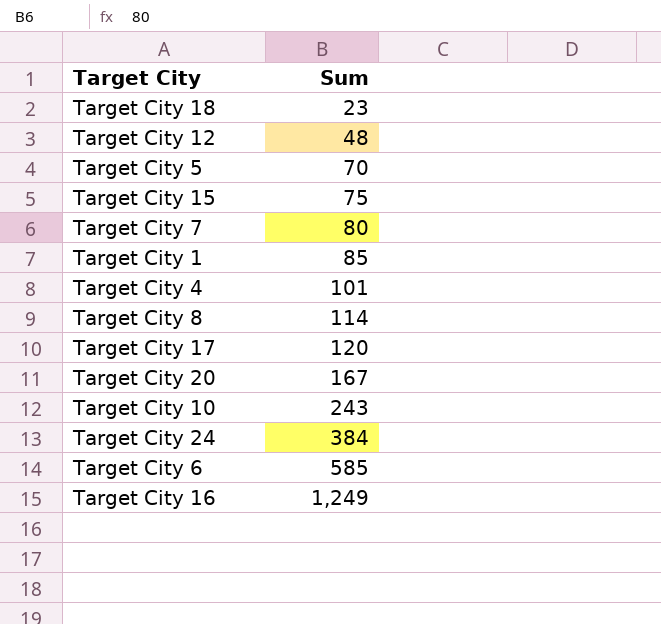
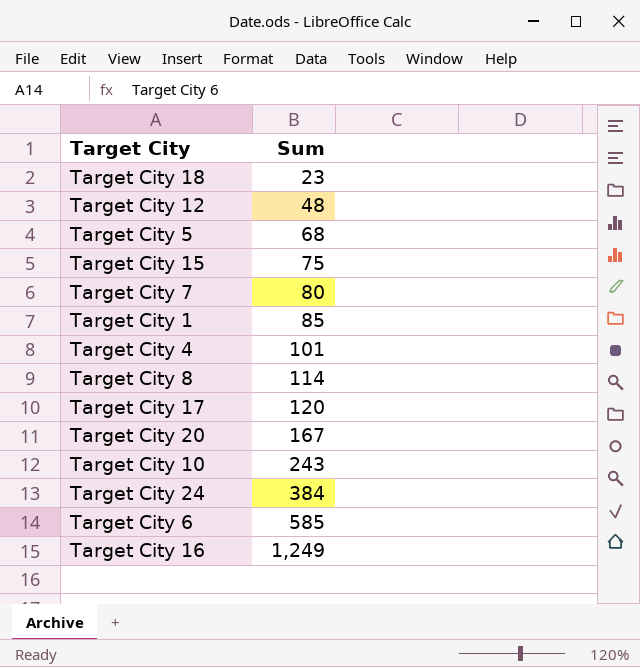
Target City 5 | Sum: 70 -> 68

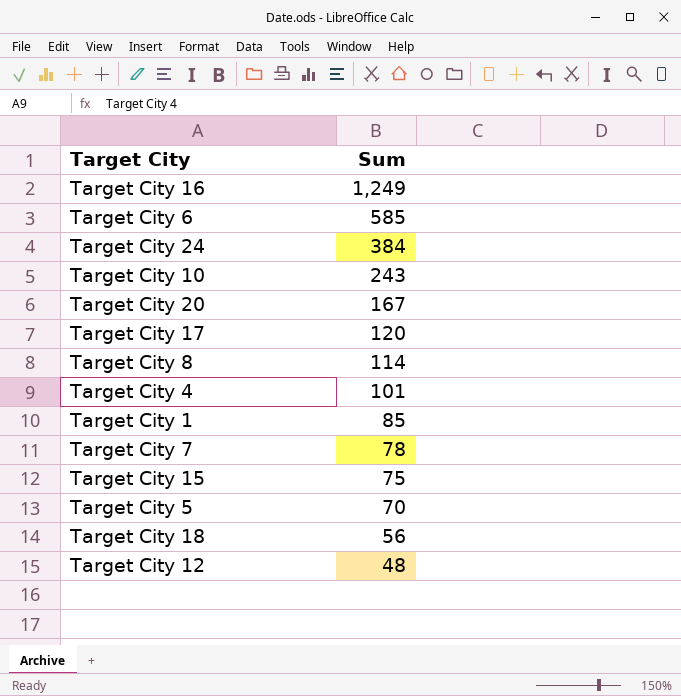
row order: Sum ascending -> Sum descending
Target City 7 | Sum: 80 -> 78
Target City 5 | Sum: 68 -> 70
Target City 18 | Sum: 23 -> 56

